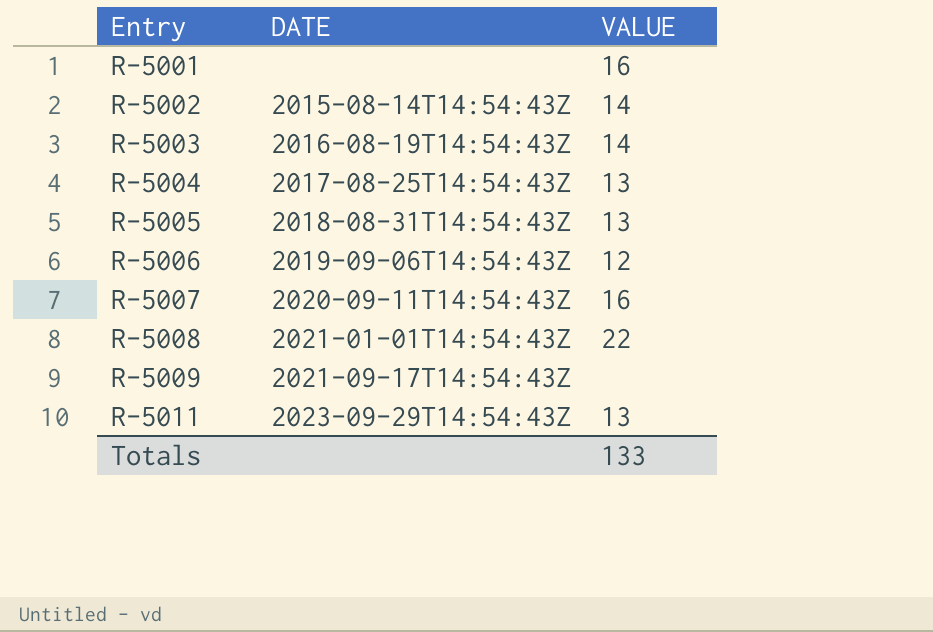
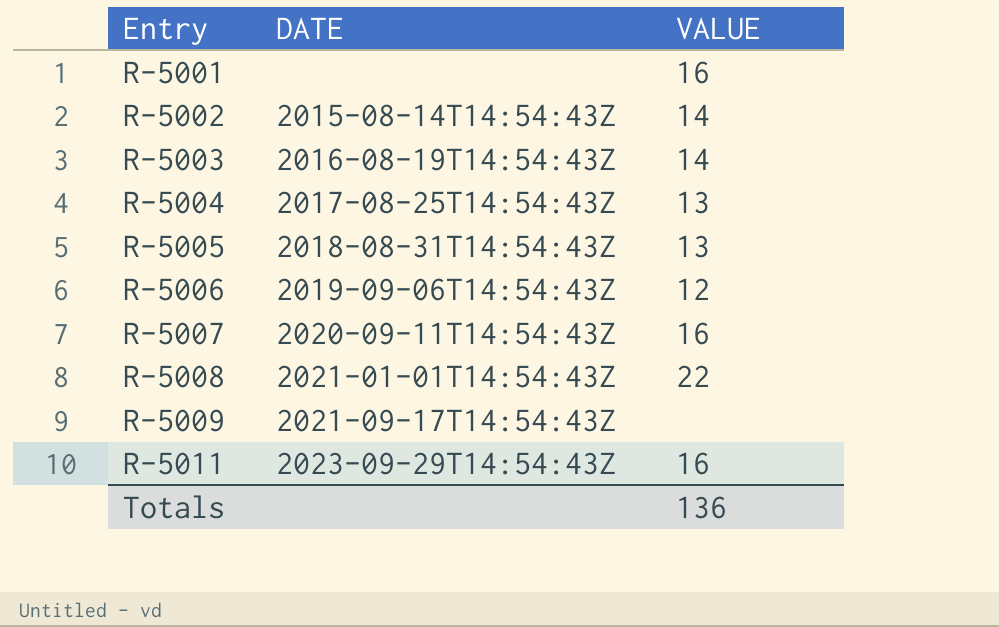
R-5011 | VALUE: 13 -> 16
Totals | VALUE: 133 -> 136

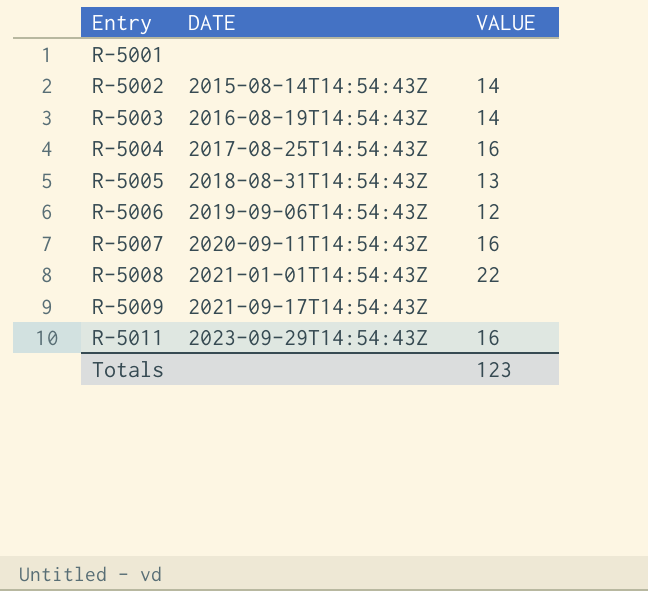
R-5001 | VALUE: 16 -> none
R-5004 | VALUE: 13 -> 16
Totals | VALUE: 136 -> 123

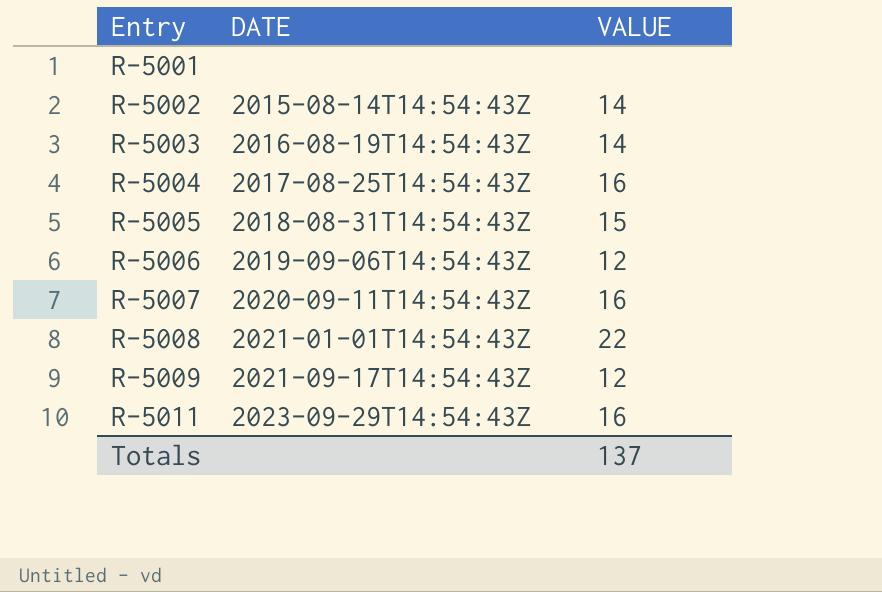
R-5005 | VALUE: 13 -> 15
R-5009 | VALUE: none -> 12
Totals | VALUE: 123 -> 137

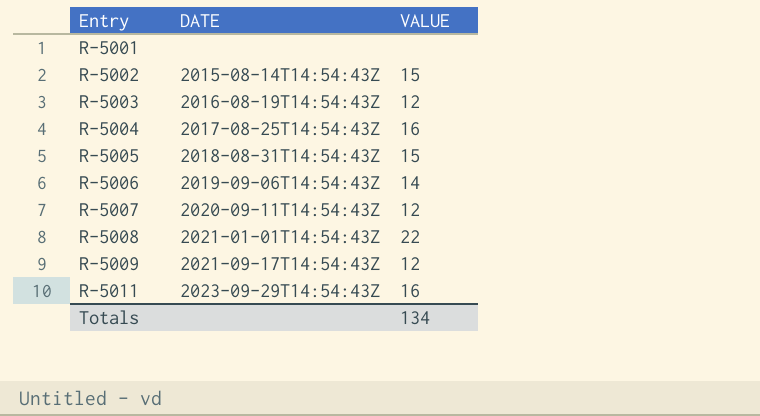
R-5002 | VALUE: 14 -> 15
R-5003 | VALUE: 14 -> 12
R-5006 | VALUE: 12 -> 14
R-5007 | VALUE: 16 -> 12
Totals | VALUE: 137 -> 134

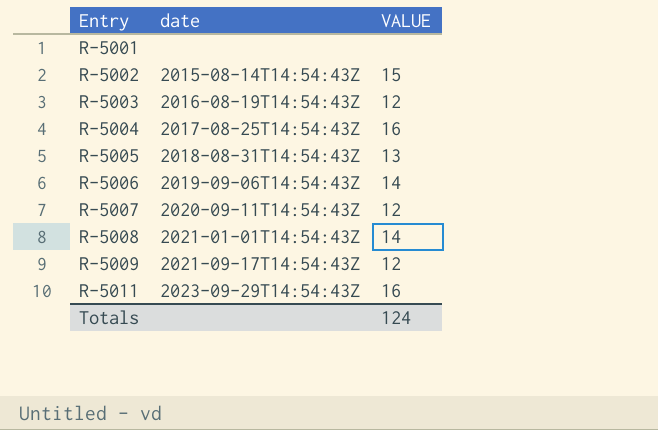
column name: DATE -> date
R-5005 | VALUE: 15 -> 13
R-5008 | VALUE: 22 -> 14
Totals | VALUE: 134 -> 124

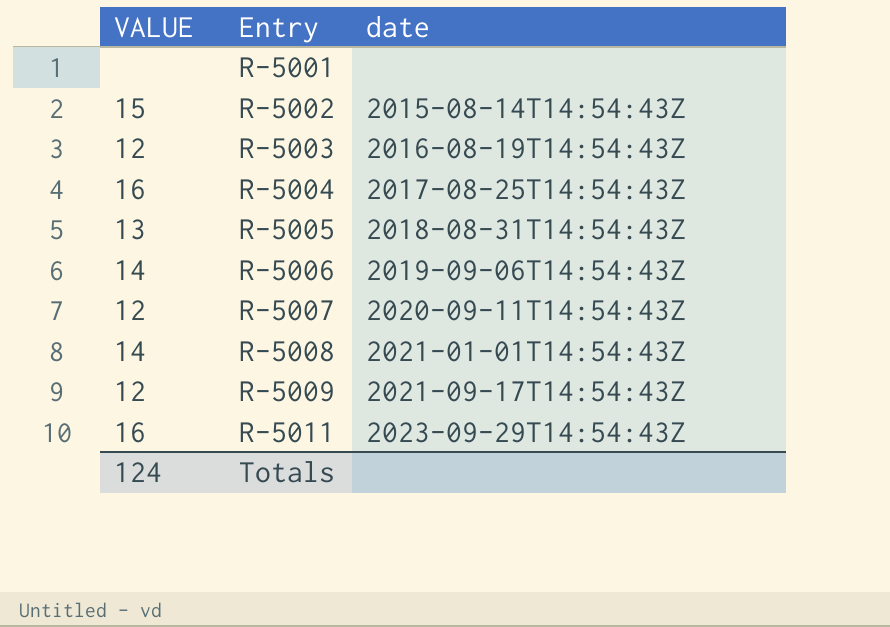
column VALUE | position: 3 -> 1

